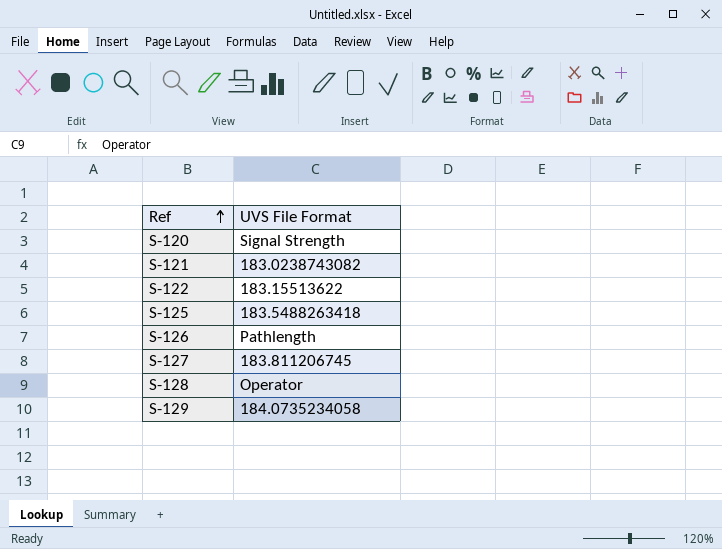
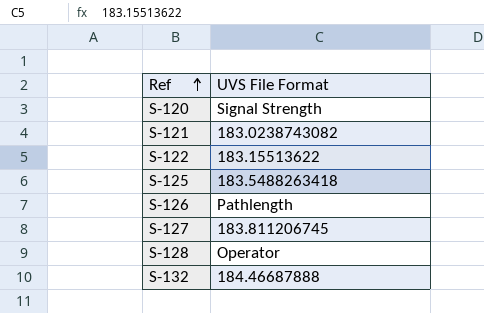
row S-129: 184.0735234058 -> none
row S-132: none -> 184.46687888

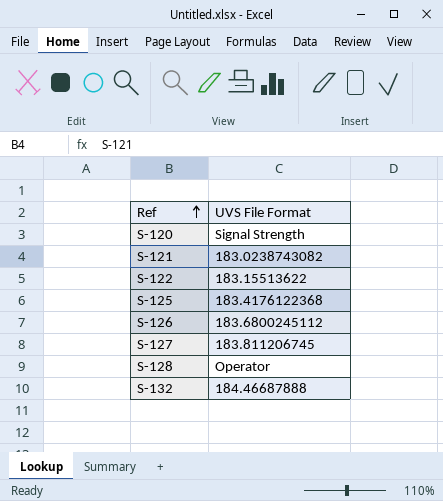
S-125 | UVS File Format: 183.5488263418 -> 183.4176122368
S-126 | UVS File Format: Pathlength -> 183.6800245112

